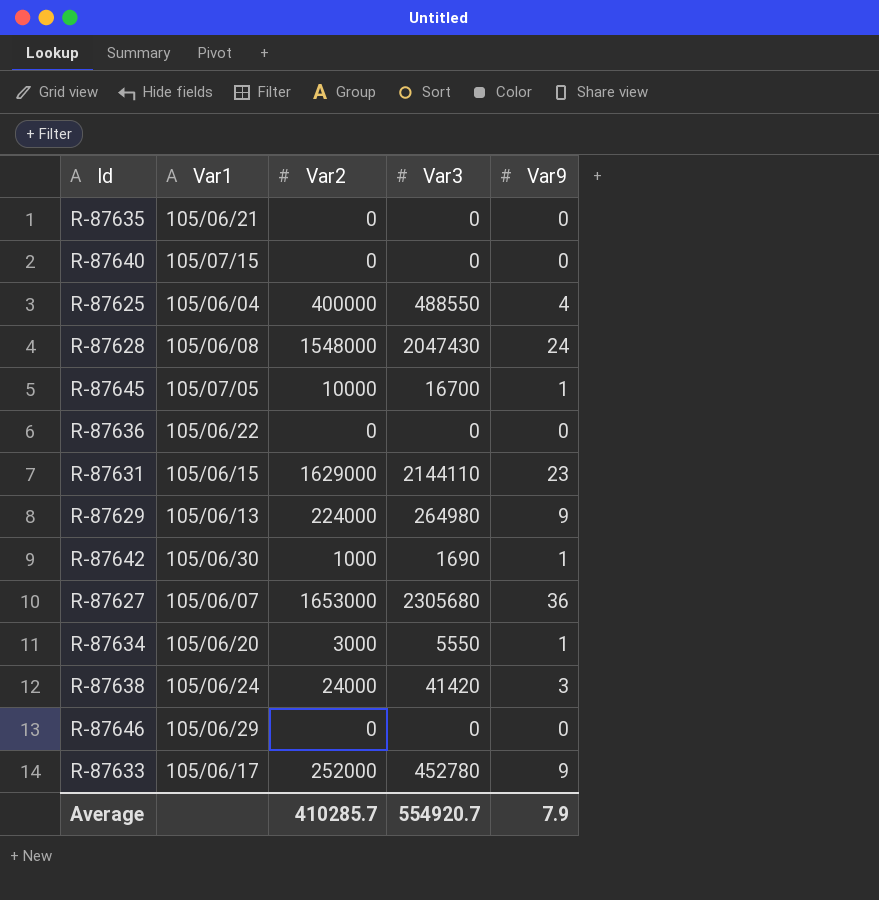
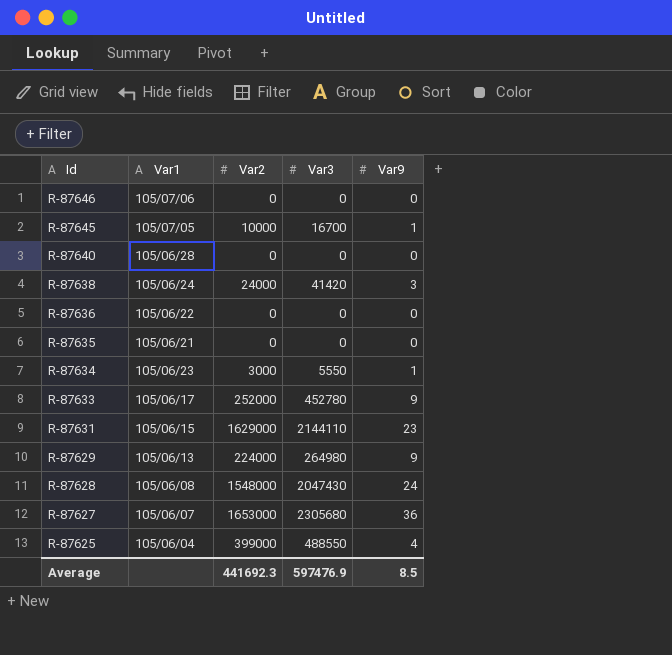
row order: none -> Id descending
row R-87642: 105/06/30 | 1000 | 1690 | 1 -> none
R-87646 | Var1: 105/06/29 -> 105/07/06
R-87640 | Var1: 105/07/15 -> 105/06/28
R-87634 | Var1: 105/06/20 -> 105/06/23
R-87625 | Var2: 400000 -> 399000
Average | Var2: 410285.7 -> 441692.3
Average | Var3: 554920.7 -> 597476.9
Average | Var9: 7.9 -> 8.5

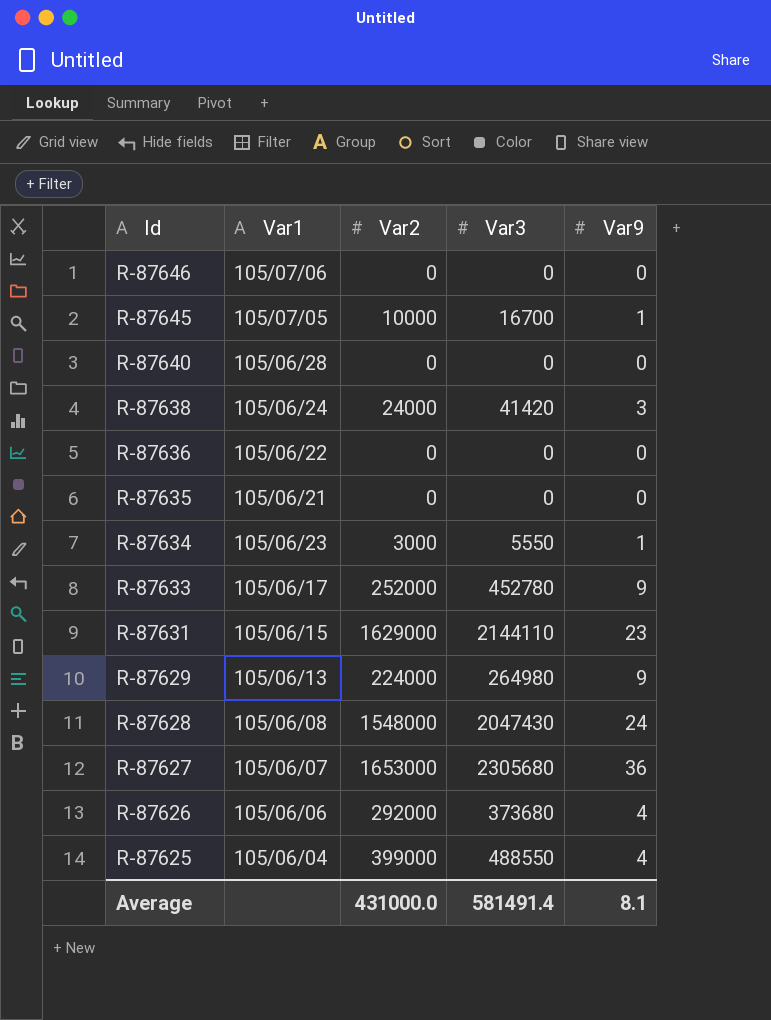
row R-87626: none -> 105/06/06 | 292000 | 373680 | 4
Average | Var2: 441692.3 -> 431000.0
Average | Var3: 597476.9 -> 581491.4
Average | Var9: 8.5 -> 8.1

